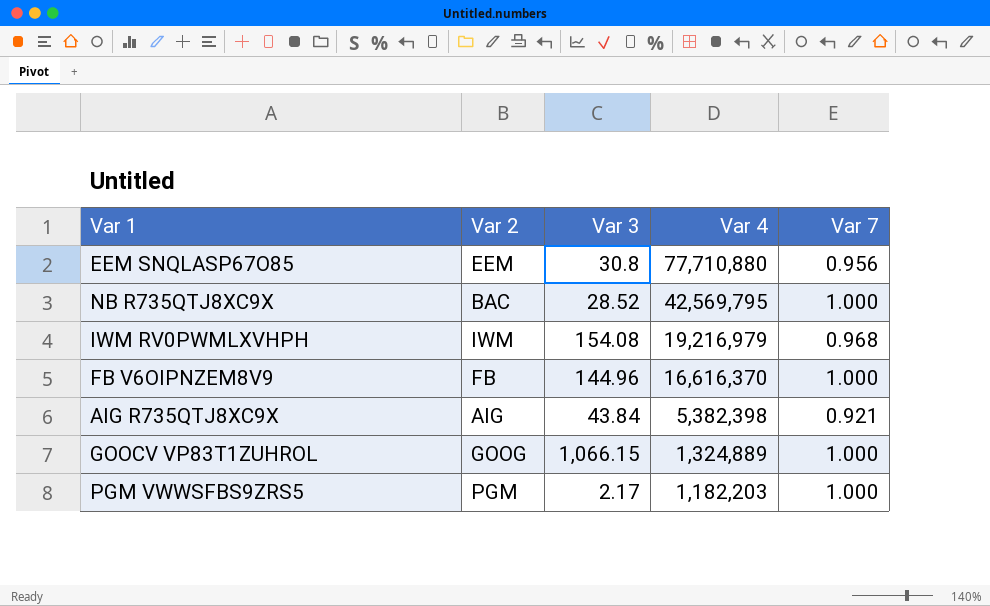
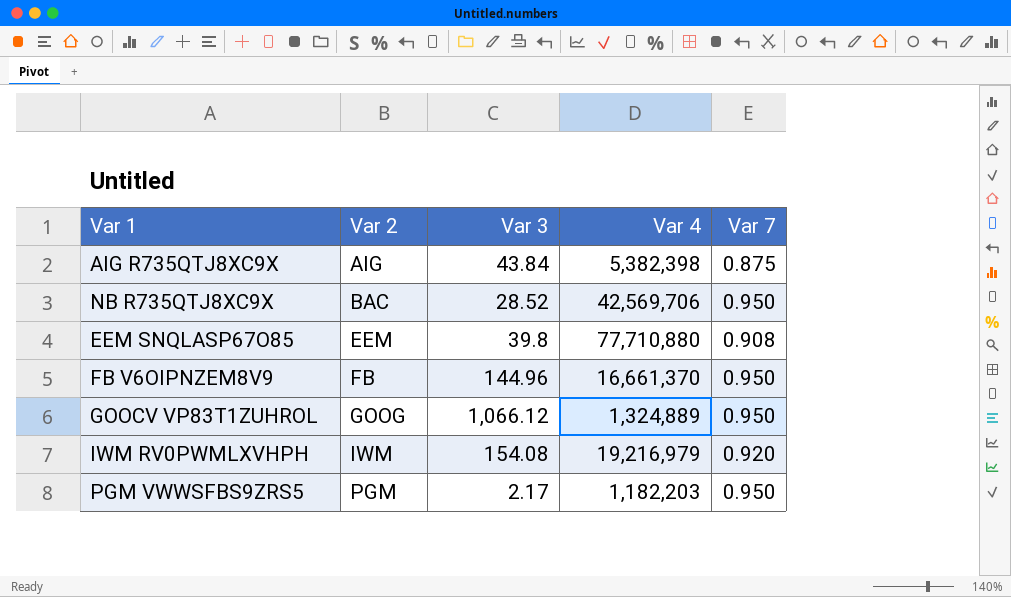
row order: Var 4 descending -> Var 2 ascending
AIG R735QTJ8XC9X | Var 7: 0.921 -> 0.875
NB R735QTJ8XC9X | Var 4: 42,569,795 -> 42,569,706
NB R735QTJ8XC9X | Var 7: 1.000 -> 0.950
EEM SNQLASP67O85 | Var 3: 30.8 -> 39.8
EEM SNQLASP67O85 | Var 7: 0.956 -> 0.908
FB V6OIPNZEM8V9 | Var 4: 16,616,370 -> 16,661,370
FB V6OIPNZEM8V9 | Var 7: 1.000 -> 0.950
GOOCV VP83T1ZUHROL | Var 3: 1,066.15 -> 1,066.12
GOOCV VP83T1ZUHROL | Var 7: 1.000 -> 0.950
IWM RV0PWMLXVHPH | Var 7: 0.968 -> 0.920
PGM VWWSFBS9ZRS5 | Var 7: 1.000 -> 0.950

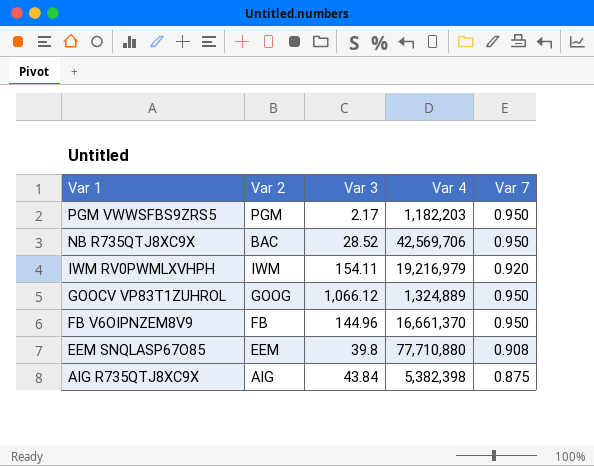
row order: Var 2 ascending -> Var 1 descending
IWM RV0PWMLXVHPH | Var 3: 154.08 -> 154.11

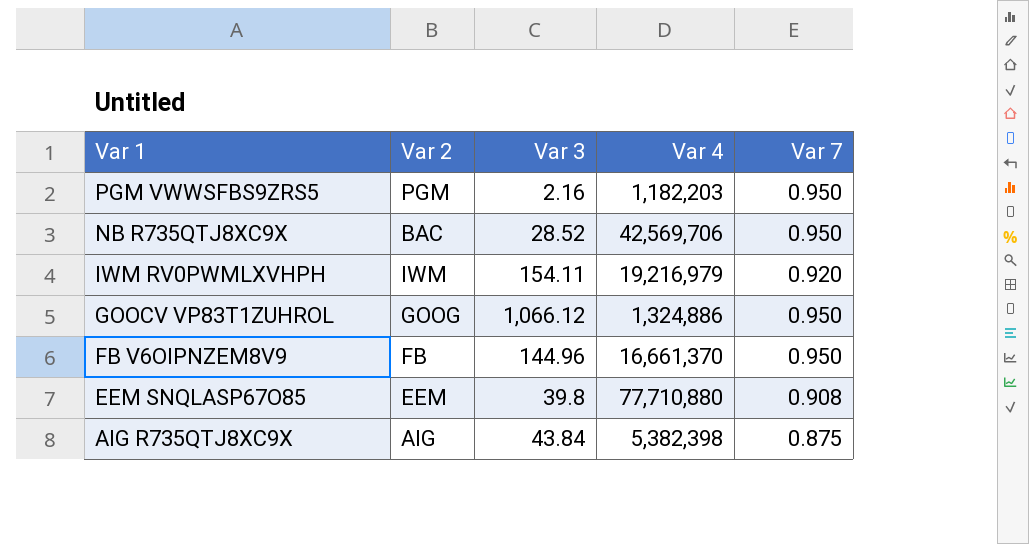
PGM VWWSFBS9ZRS5 | Var 3: 2.17 -> 2.16
GOOCV VP83T1ZUHROL | Var 4: 1,324,889 -> 1,324,886

